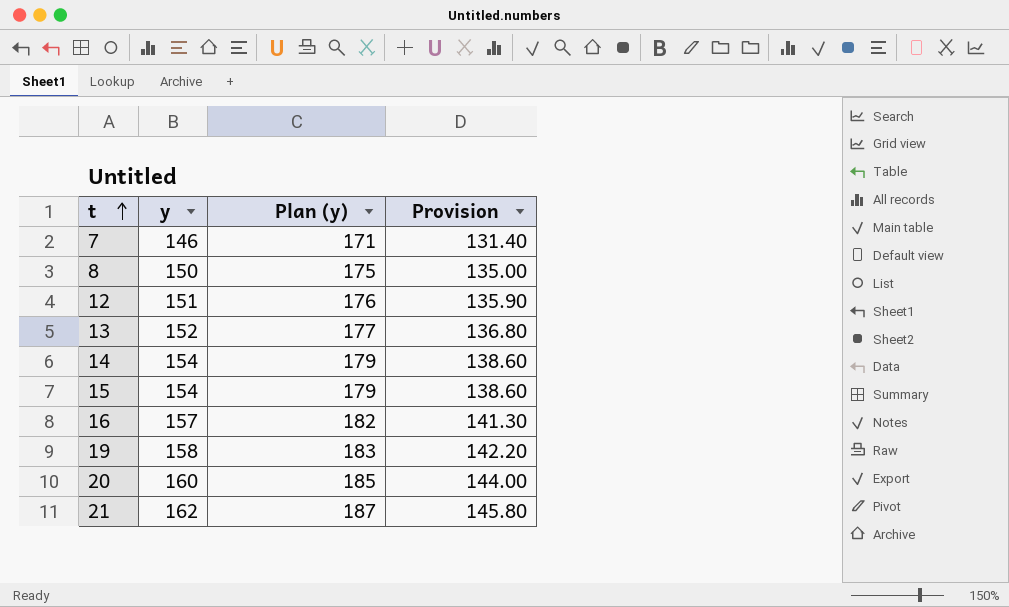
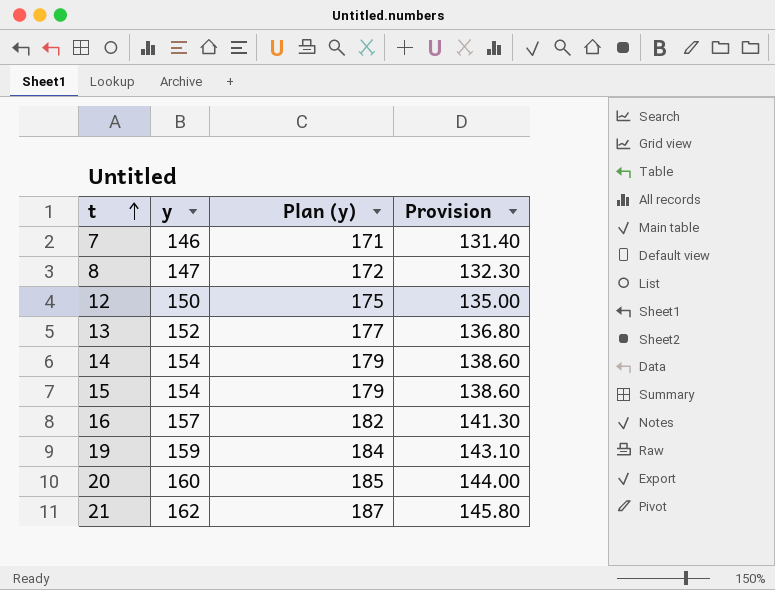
8 | y: 150 -> 147
8 | Plan (y): 175 -> 172
8 | Provision: 135.00 -> 132.30
12 | y: 151 -> 150
12 | Plan (y): 176 -> 175
12 | Provision: 135.90 -> 135.00
19 | y: 158 -> 159
19 | Plan (y): 183 -> 184
19 | Provision: 142.20 -> 143.10

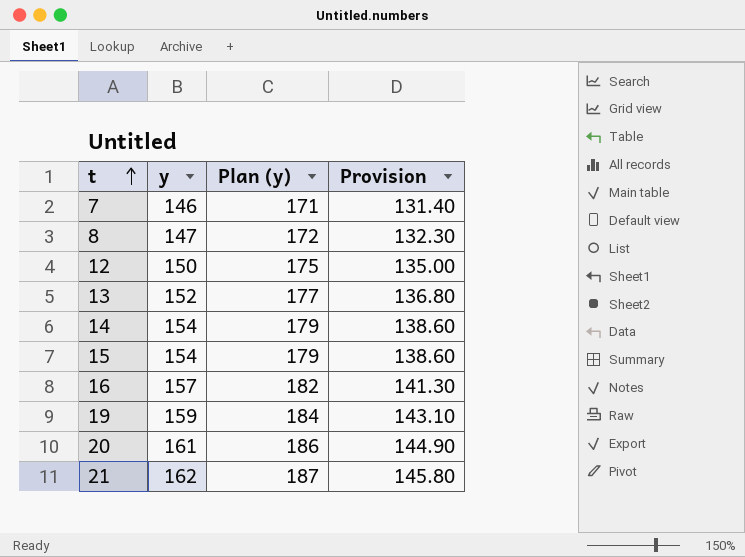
20 | y: 160 -> 161
20 | Plan (y): 185 -> 186
20 | Provision: 144.00 -> 144.90

